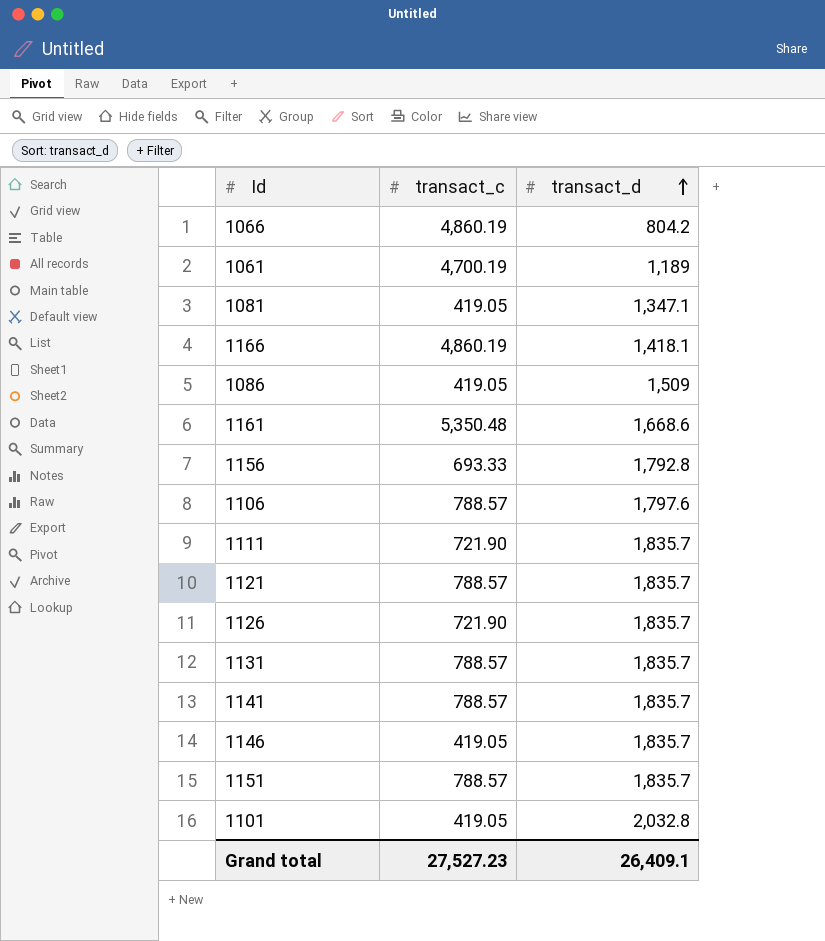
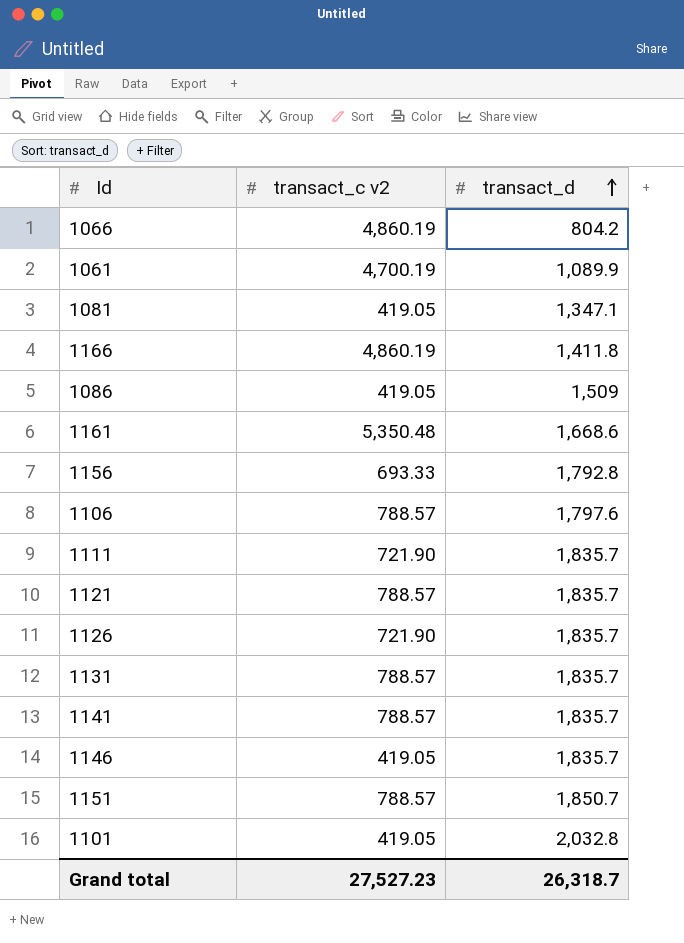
column name: transact_c -> transact_c v2
1061 | transact_d: 1,189 -> 1,089.9
1166 | transact_d: 1,418.1 -> 1,411.8
1151 | transact_d: 1,835.7 -> 1,850.7
Grand total | transact_d: 26,409.1 -> 26,318.7

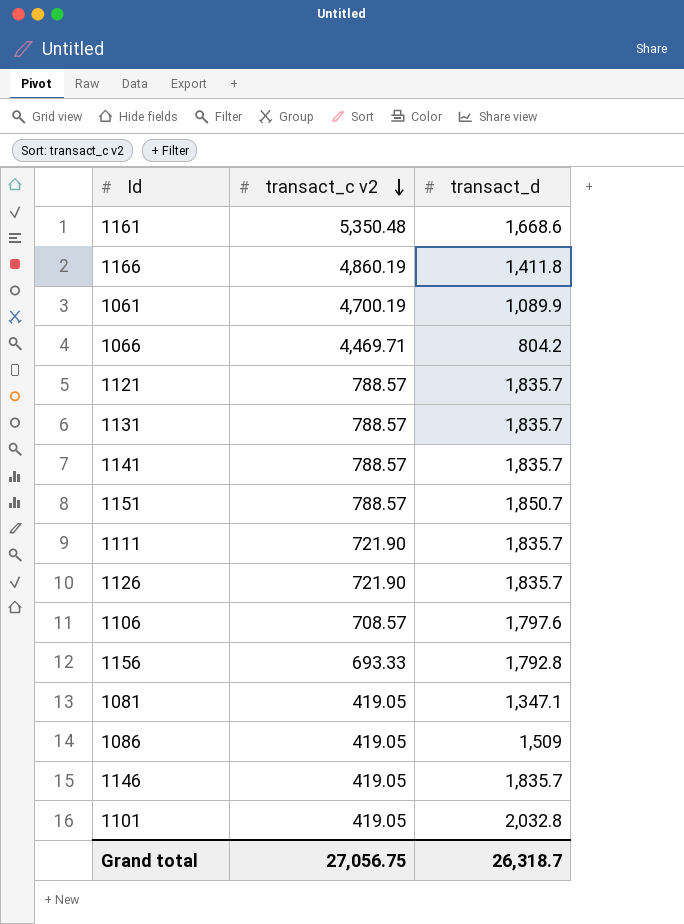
row order: transact_d ascending -> transact_c v2 descending
1066 | transact_c v2: 4,860.19 -> 4,469.71
1106 | transact_c v2: 788.57 -> 708.57
Grand total | transact_c v2: 27,527.23 -> 27,056.75

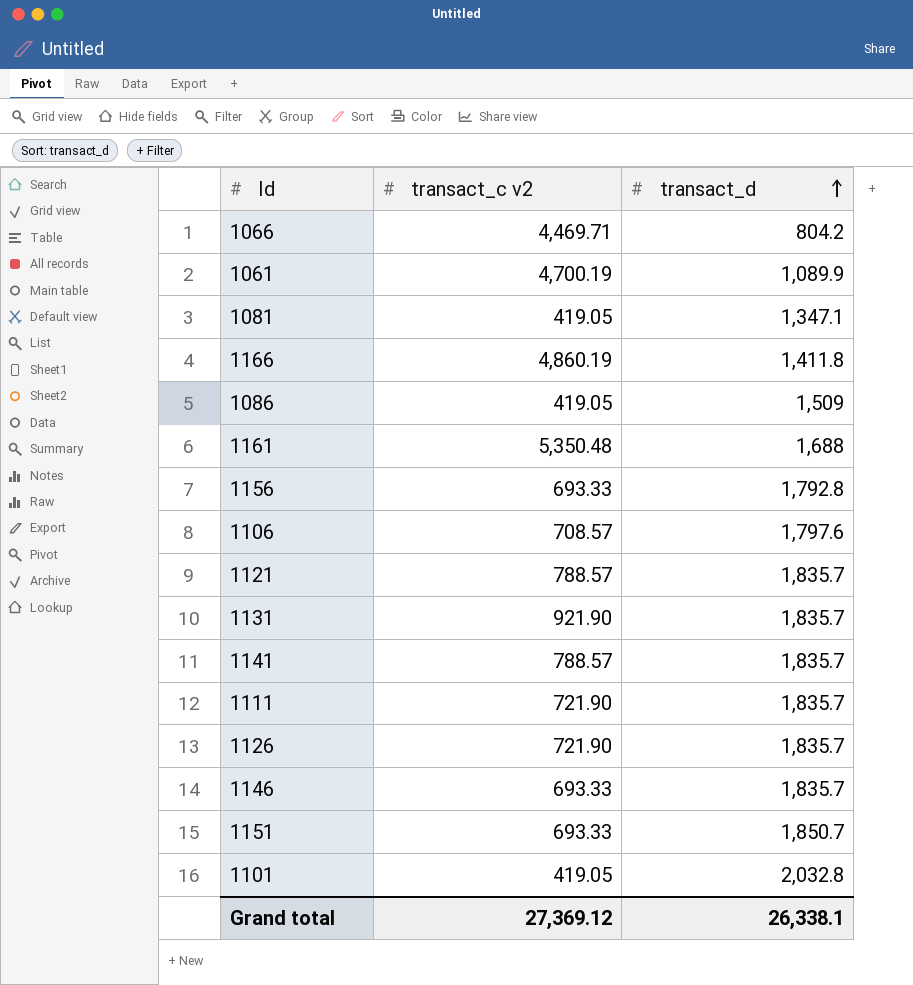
row order: transact_c v2 descending -> transact_d ascending
1161 | transact_d: 1,668.6 -> 1,688
1131 | transact_c v2: 788.57 -> 921.90
1146 | transact_c v2: 419.05 -> 693.33
1151 | transact_c v2: 788.57 -> 693.33
Grand total | transact_c v2: 27,056.75 -> 27,369.12
Grand total | transact_d: 26,318.7 -> 26,338.1

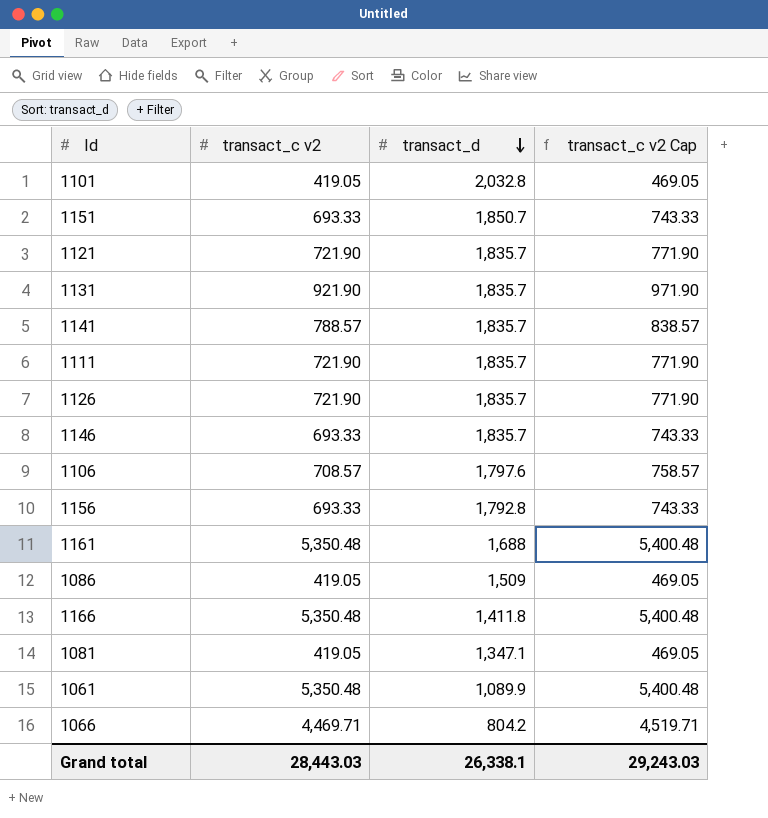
row order: transact_d ascending -> transact_d descending
column transact_c v2 Cap | formula: none -> [transact_c v2] + 50
1121 | transact_c v2: 788.57 -> 721.90
1166 | transact_c v2: 4,860.19 -> 5,350.48
1061 | transact_c v2: 4,700.19 -> 5,350.48
Grand total | transact_c v2: 27,369.12 -> 28,443.03

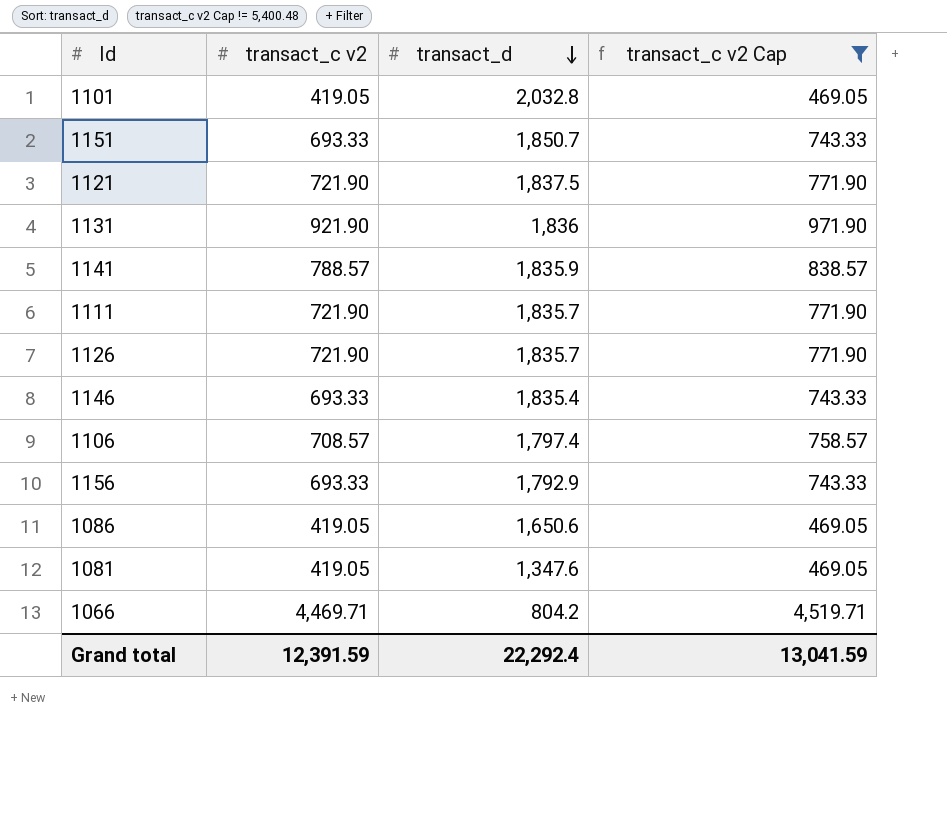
filter: none -> transact_c v2 Cap != 5,400.48
1121 | transact_d: 1,835.7 -> 1,837.5
1131 | transact_d: 1,835.7 -> 1,836
1141 | transact_d: 1,835.7 -> 1,835.9
1146 | transact_d: 1,835.7 -> 1,835.4
1106 | transact_d: 1,797.6 -> 1,797.4
1156 | transact_d: 1,792.8 -> 1,792.9
1086 | transact_d: 1,509 -> 1,650.6
1081 | transact_d: 1,347.1 -> 1,347.6
Grand total | transact_c v2: 28,443.03 -> 12,391.59
Grand total | transact_d: 26,338.1 -> 22,292.4
Grand total | transact_c v2 Cap: 29,243.03 -> 13,041.59

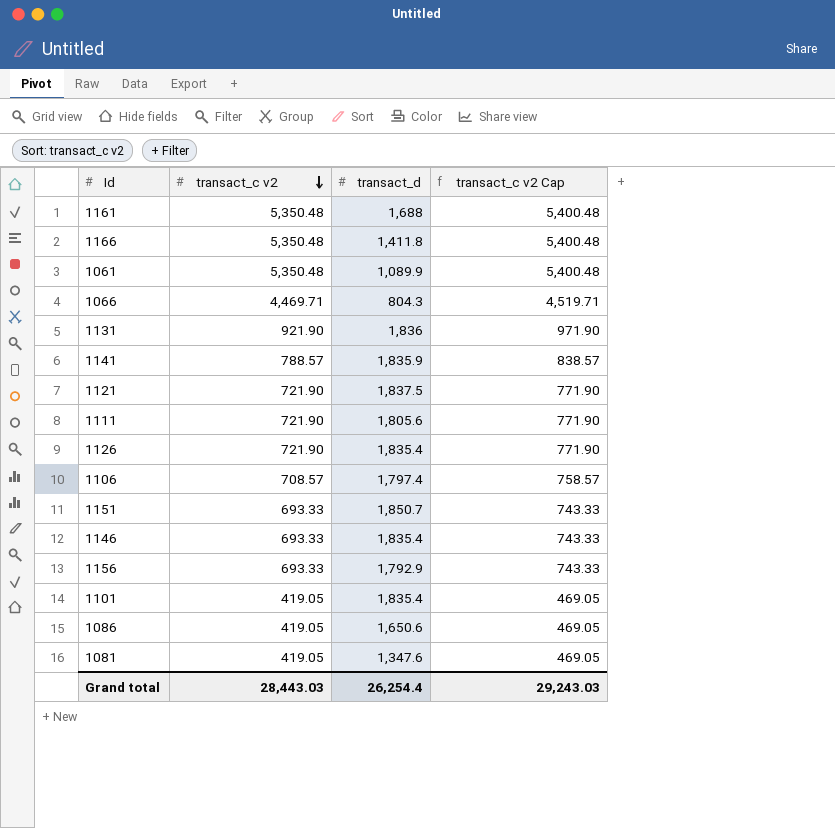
filter: transact_c v2 Cap != 5,400.48 -> none
row order: transact_d descending -> transact_c v2 descending
1066 | transact_d: 804.2 -> 804.3
1111 | transact_d: 1,835.7 -> 1,805.6
1126 | transact_d: 1,835.7 -> 1,835.4
1101 | transact_d: 2,032.8 -> 1,835.4
Grand total | transact_c v2: 12,391.59 -> 28,443.03
Grand total | transact_d: 22,292.4 -> 26,254.4
Grand total | transact_c v2 Cap: 13,041.59 -> 29,243.03

